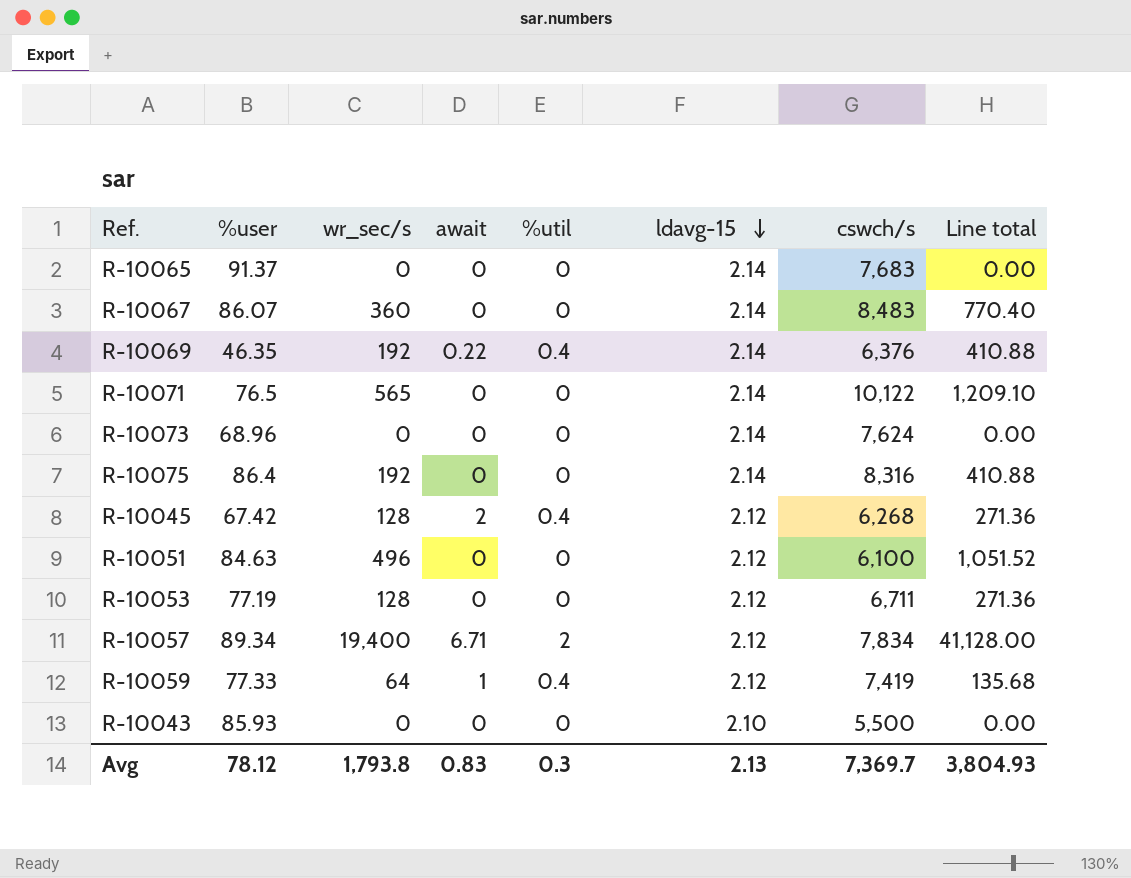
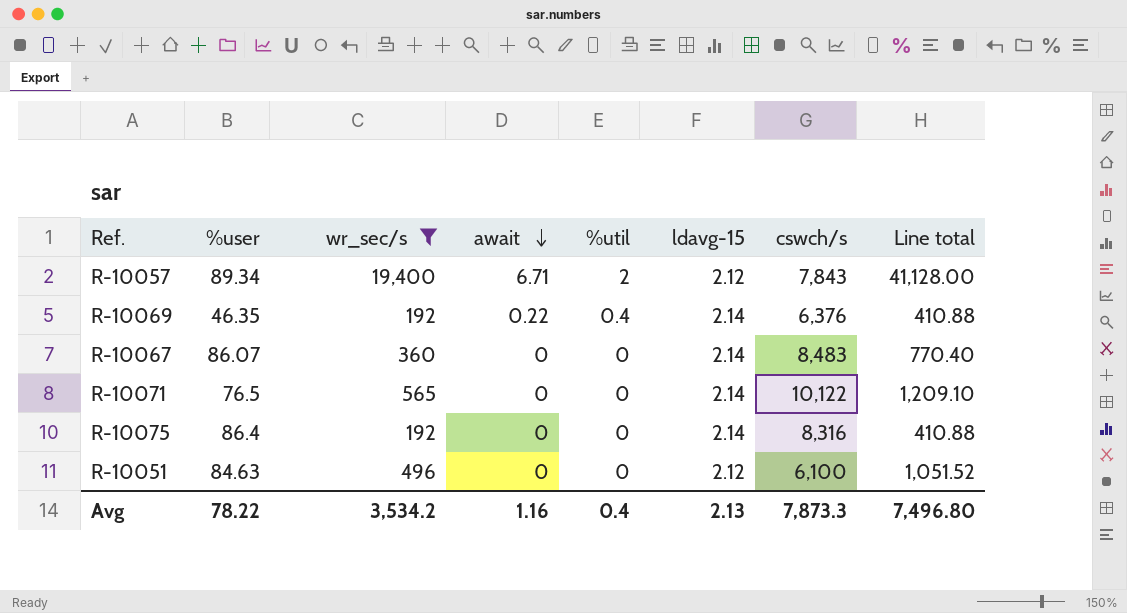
filter: none -> wr_sec/s >= 192
row order: ldavg-15 descending -> await descending
R-10057 | cswch/s: 7,834 -> 7,843
Avg | %user: 78.12 -> 78.22
Avg | wr_sec/s: 1,793.8 -> 3,534.2
Avg | await: 0.83 -> 1.16
Avg | %util: 0.3 -> 0.4
Avg | cswch/s: 7,369.7 -> 7,873.3
Avg | Line total: 3,804.93 -> 7,496.80

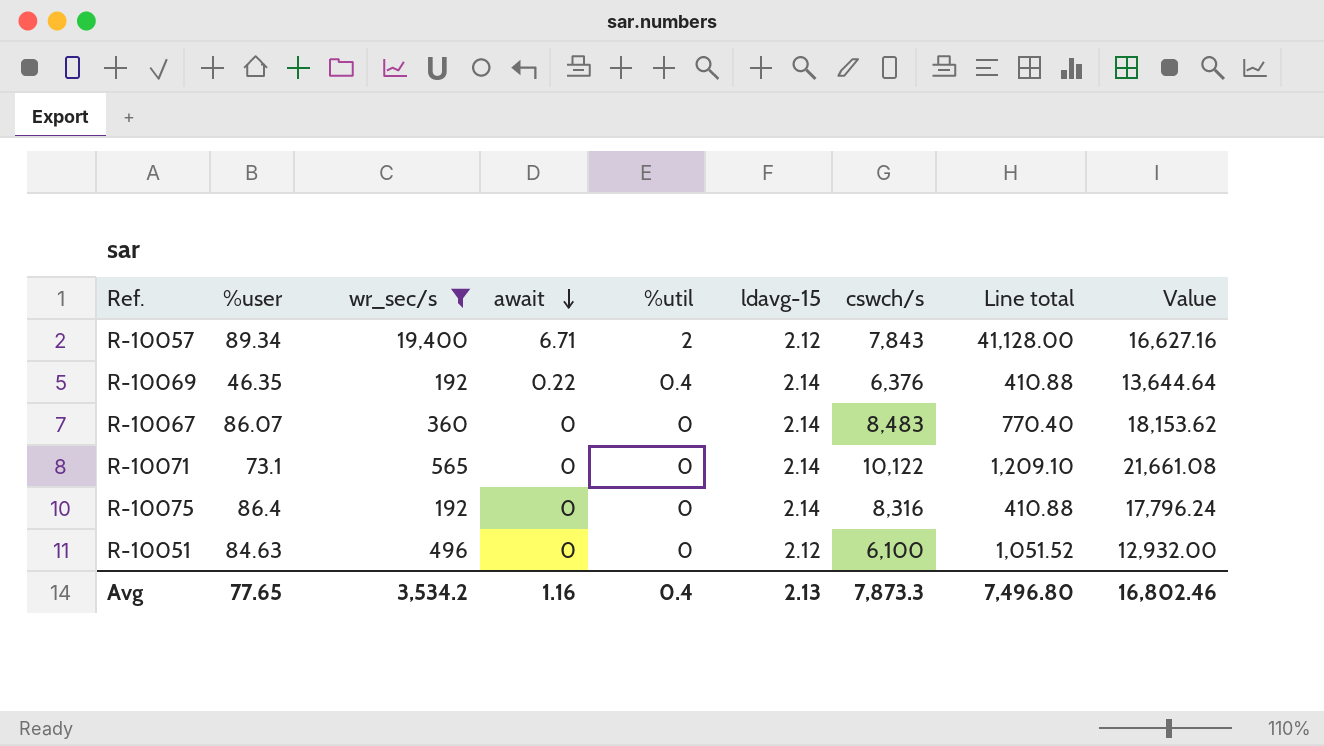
column Value | formula: none -> [ldavg-15] * [cswch/s]
R-10071 | %user: 76.5 -> 73.1
Avg | %user: 78.22 -> 77.65

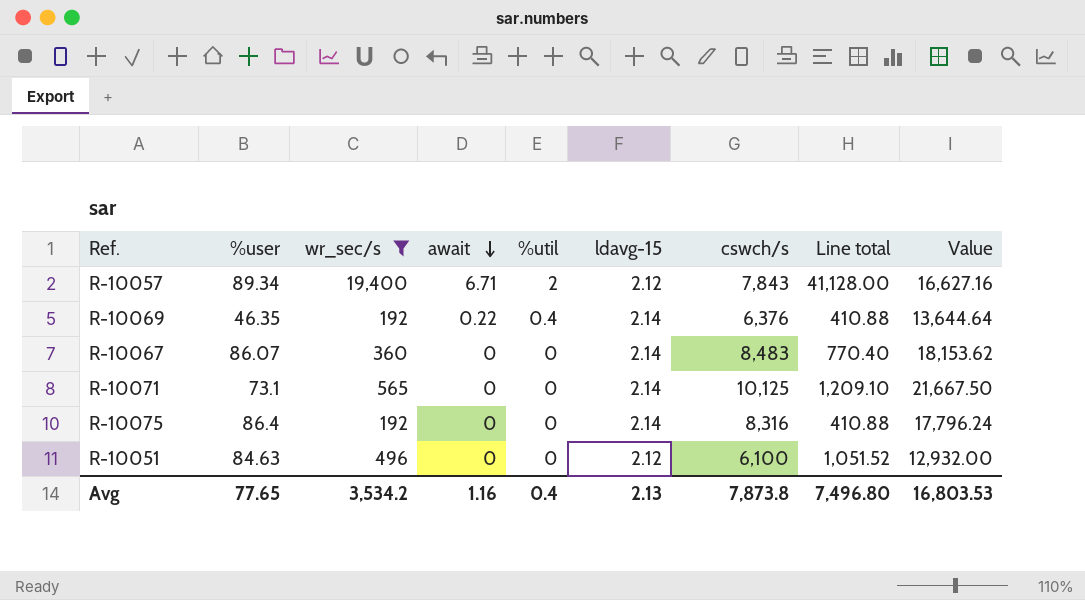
R-10071 | cswch/s: 10,122 -> 10,125
R-10071 | Value: 21,661.08 -> 21,667.50
Avg | cswch/s: 7,873.3 -> 7,873.8
Avg | Value: 16,802.46 -> 16,803.53

